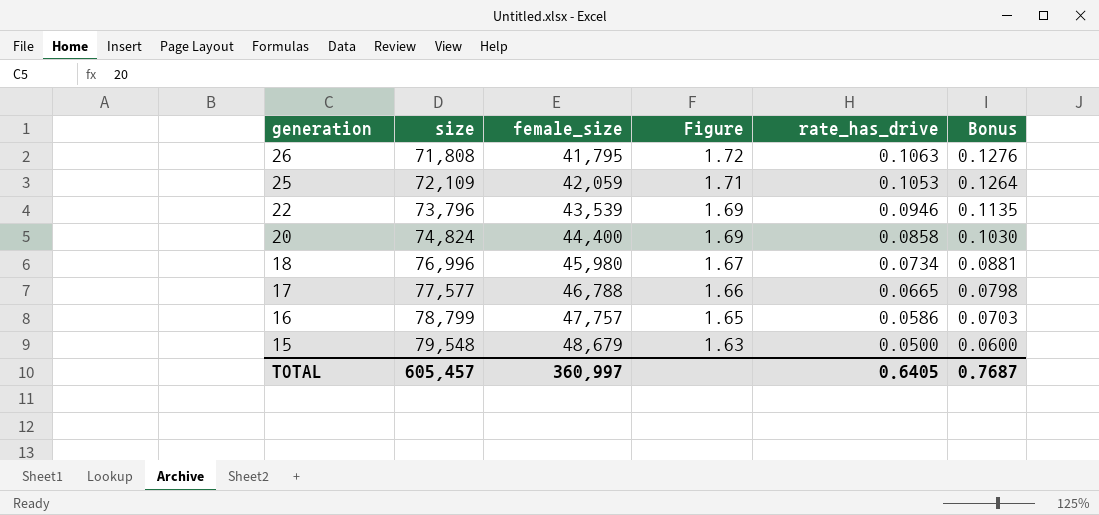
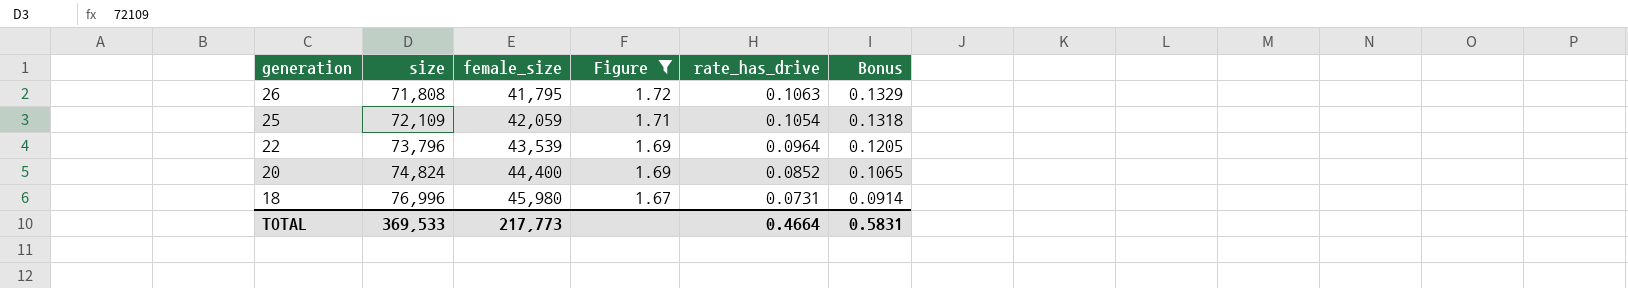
filter: none -> Figure >= 1.67
column Bonus | formula: [rate_has_drive] * 1.2 -> [rate_has_drive] * 1.25
25 | rate_has_drive: 0.1053 -> 0.1054
22 | rate_has_drive: 0.0946 -> 0.0964
20 | rate_has_drive: 0.0858 -> 0.0852
18 | rate_has_drive: 0.0734 -> 0.0731
TOTAL | size: 605,457 -> 369,533
TOTAL | female_size: 360,997 -> 217,773
TOTAL | rate_has_drive: 0.6405 -> 0.4664
TOTAL | Bonus: 0.7687 -> 0.5831

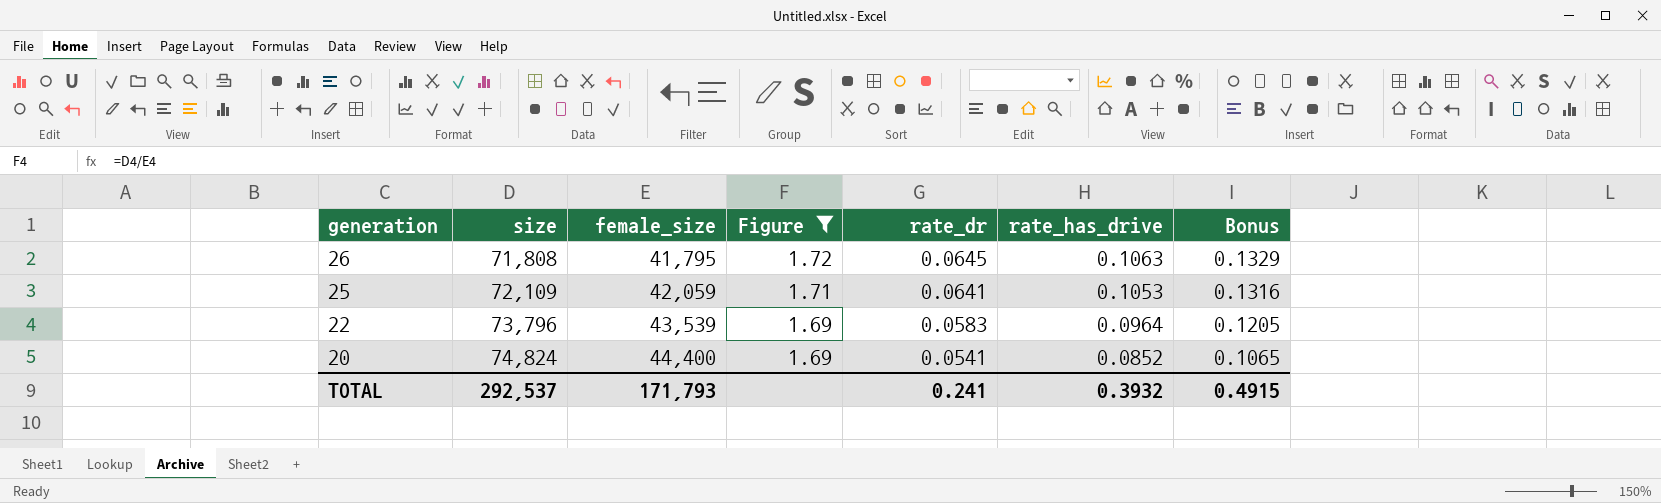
column rate_dr | position: none -> 5
row 18: 76,996 | 45,980 | 1.67 | 0.0731 | 0.0914 -> none
25 | rate_has_drive: 0.1054 -> 0.1053
25 | Bonus: 0.1318 -> 0.1316
TOTAL | size: 369,533 -> 292,537
TOTAL | female_size: 217,773 -> 171,793
TOTAL | rate_has_drive: 0.4664 -> 0.3932
TOTAL | Bonus: 0.5831 -> 0.4915

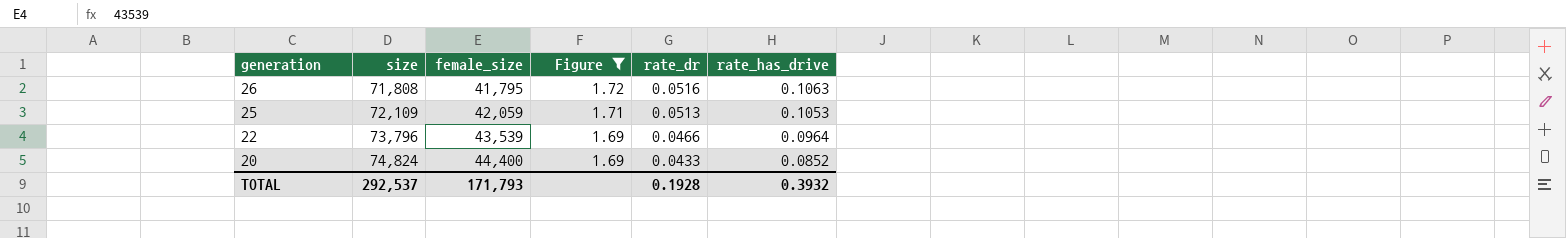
column Bonus | formula: [rate_has_drive] * 1.25 -> none
26 | rate_dr: 0.0645 -> 0.0516
25 | rate_dr: 0.0641 -> 0.0513
22 | rate_dr: 0.0583 -> 0.0466
20 | rate_dr: 0.0541 -> 0.0433
TOTAL | rate_dr: 0.241 -> 0.1928

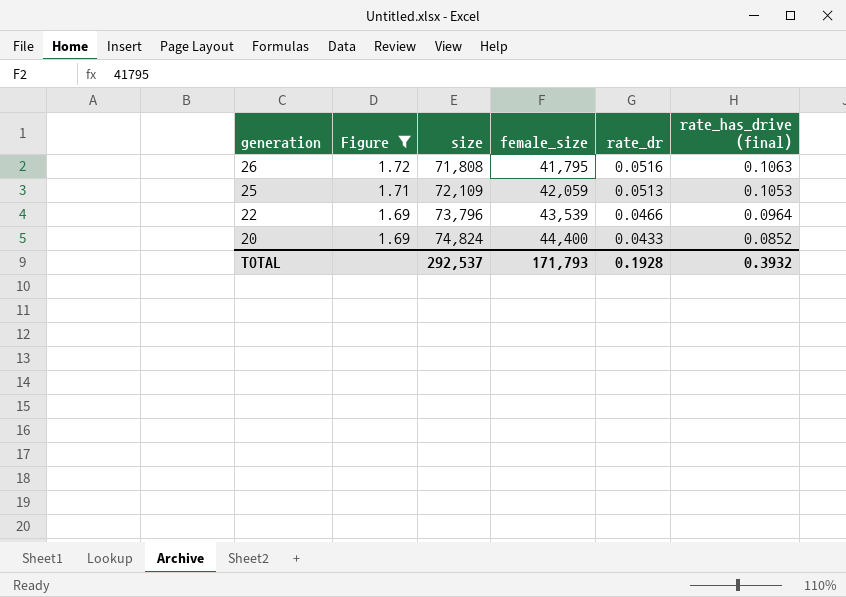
column Figure | position: 4 -> 2
column name: rate_has_drive -> rate_has_drive (final)

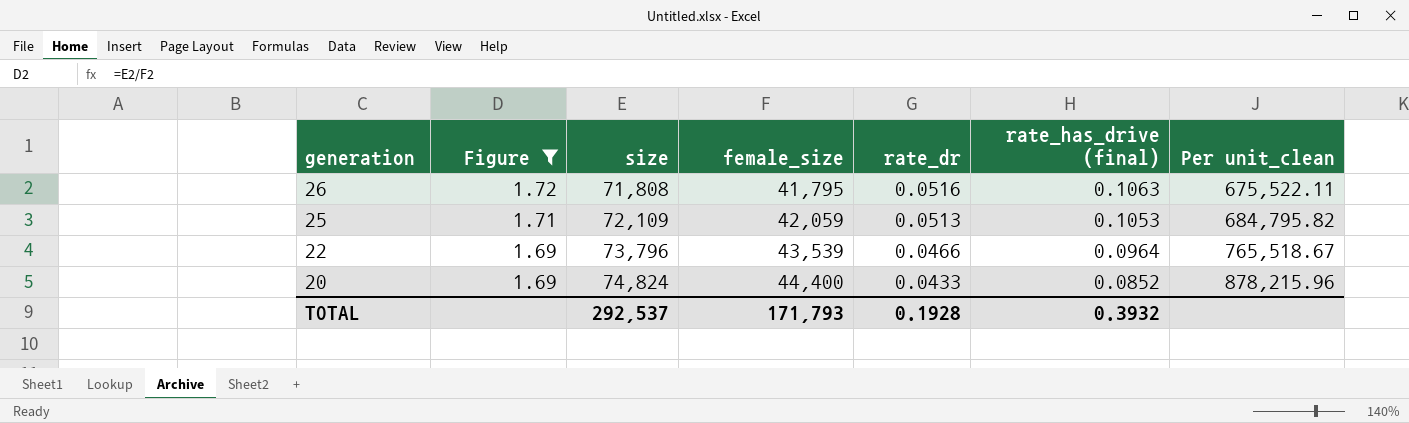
column Per unit_clean | formula: none -> [size] / [rate_has_drive (final)]

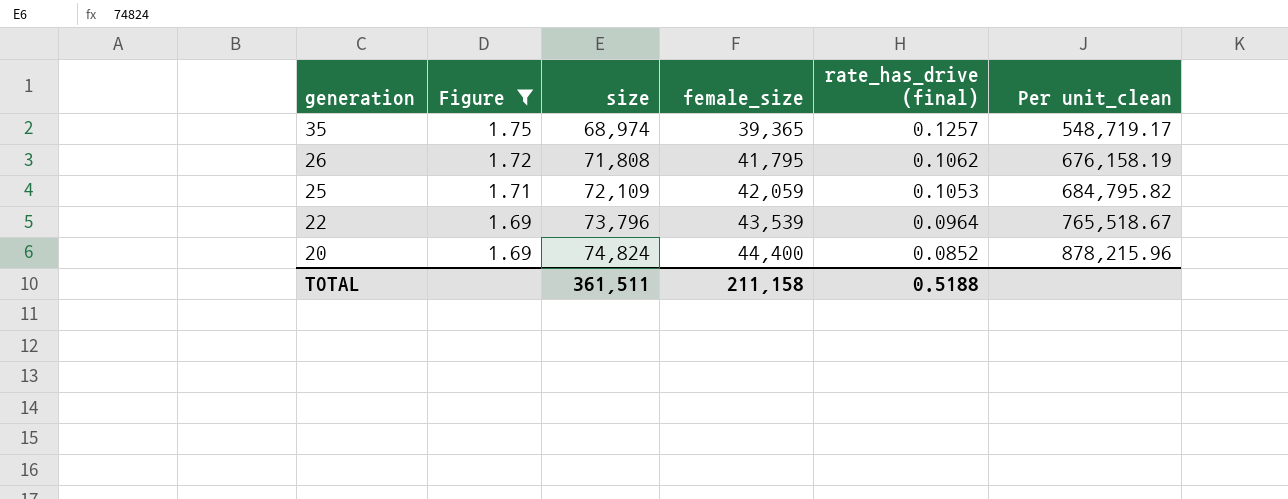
column rate_dr | position: 5 -> none
row 35: none -> 1.75 | 68,974 | 39,365 | 0.1257 | 548,719.17
26 | rate_has_drive (final): 0.1063 -> 0.1062
26 | Per unit_clean: 675,522.11 -> 676,158.19
TOTAL | size: 292,537 -> 361,511
TOTAL | female_size: 171,793 -> 211,158
TOTAL | rate_has_drive (final): 0.3932 -> 0.5188

